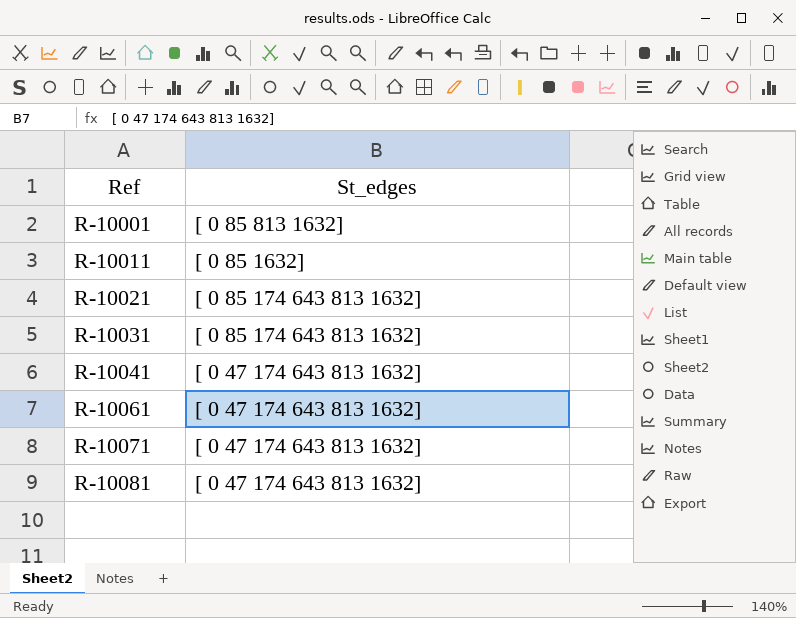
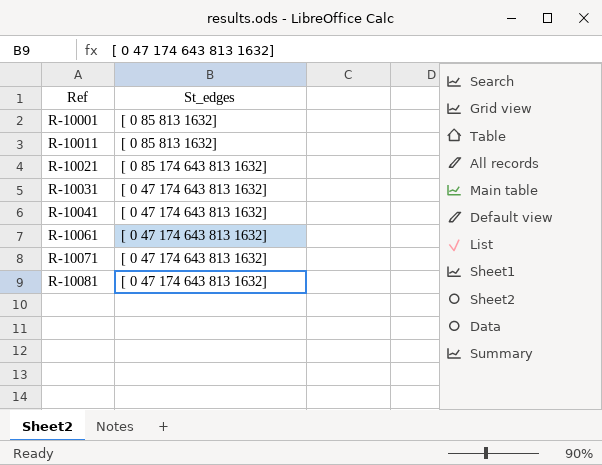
R-10011 | St_edges: [ 0 85 1632] -> [ 0 85 813 1632]
R-10031 | St_edges: [ 0 85 174 643 813 1632] -> [ 0 47 174 643 813 1632]

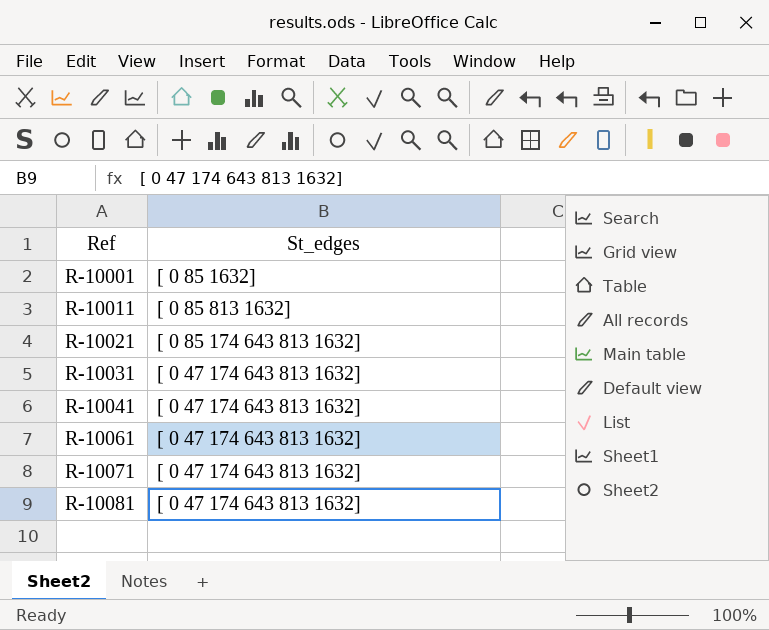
R-10001 | St_edges: [ 0 85 813 1632] -> [ 0 85 1632]

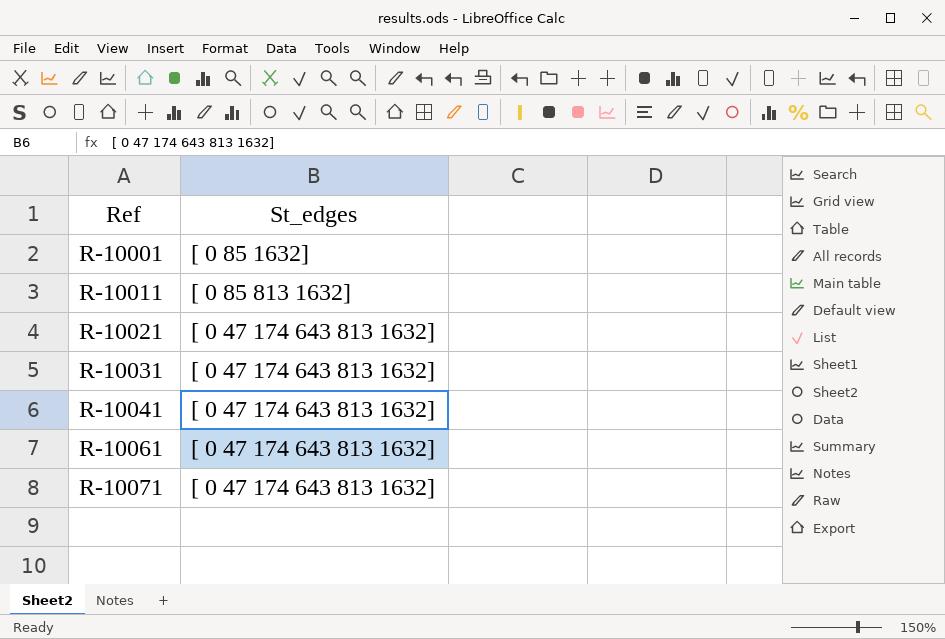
row R-10081: [ 0 47 174 643 813 1632] -> none
R-10021 | St_edges: [ 0 85 174 643 813 1632] -> [ 0 47 174 643 813 1632]

